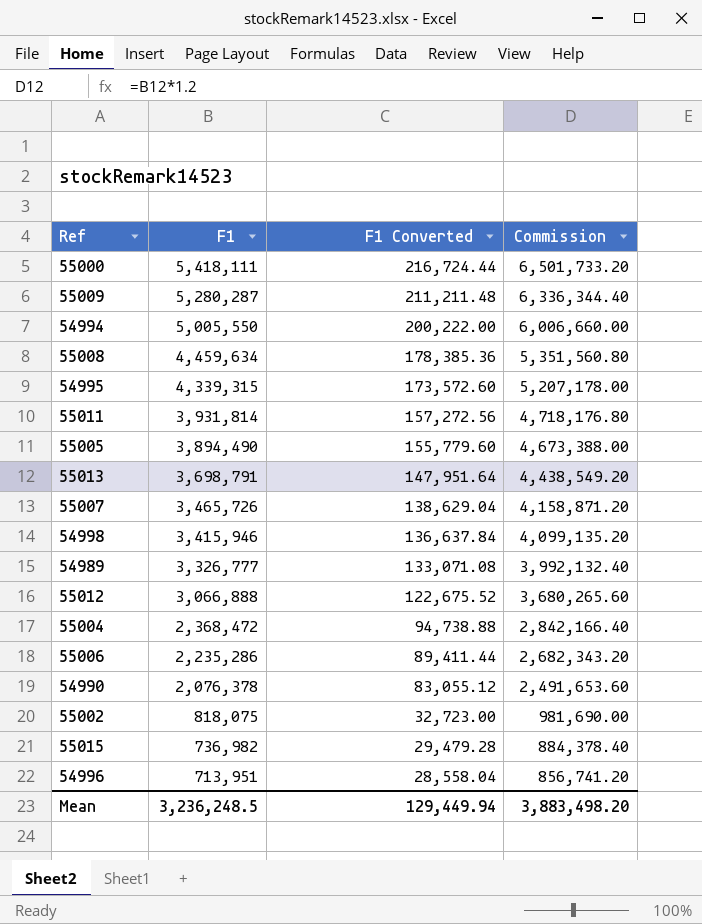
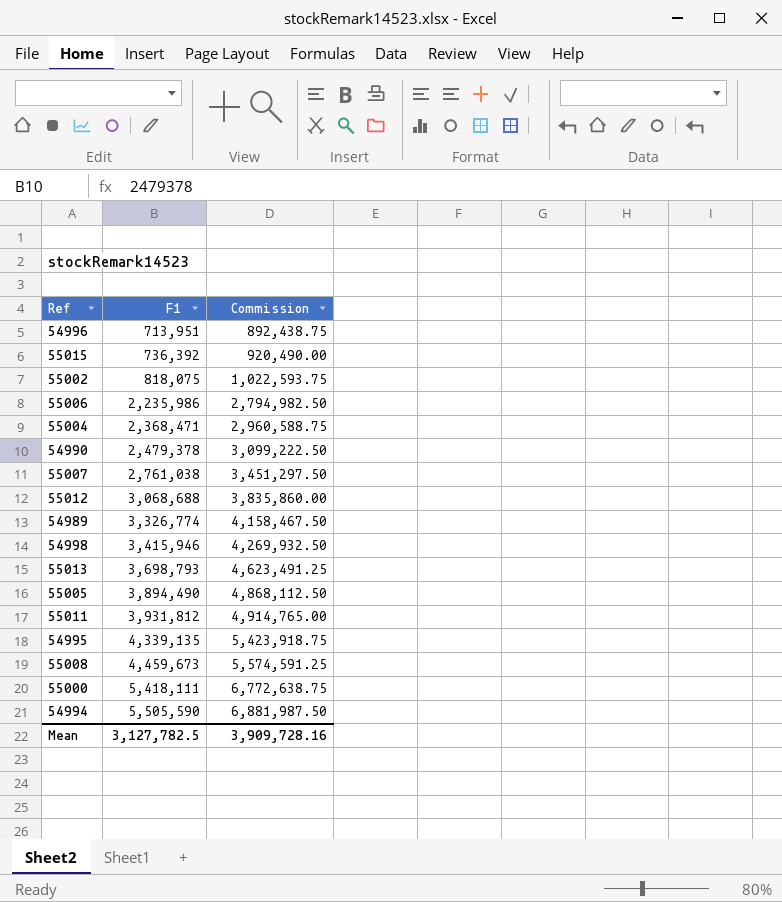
row order: F1 descending -> F1 ascending
column F1 Converted | formula: [F1] * 0.04 -> none
column Commission | formula: [F1] * 1.2 -> [F1] * 1.25
row 55009: 5,280,287 | 211,211.48 | 6,336,344.40 -> none
55015 | F1: 736,982 -> 736,392
55006 | F1: 2,235,286 -> 2,235,986
55004 | F1: 2,368,472 -> 2,368,471
54990 | F1: 2,076,378 -> 2,479,378
55007 | F1: 3,465,726 -> 2,761,038
55012 | F1: 3,066,888 -> 3,068,688
54989 | F1: 3,326,777 -> 3,326,774
55013 | F1: 3,698,791 -> 3,698,793
55011 | F1: 3,931,814 -> 3,931,812
54995 | F1: 4,339,315 -> 4,339,135
55008 | F1: 4,459,634 -> 4,459,673
54994 | F1: 5,005,550 -> 5,505,590
Mean | F1: 3,236,248.5 -> 3,127,782.5
Mean | Commission: 3,883,498.20 -> 3,909,728.16

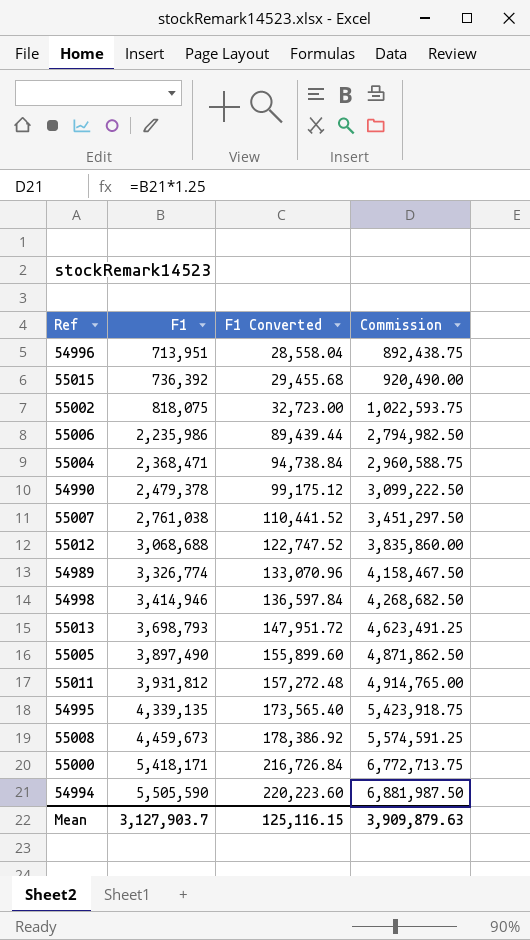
column F1 Converted | formula: none -> [F1] * 0.04
54998 | F1: 3,415,946 -> 3,414,946
54998 | Commission: 4,269,932.50 -> 4,268,682.50
55005 | F1: 3,894,490 -> 3,897,490
55005 | Commission: 4,868,112.50 -> 4,871,862.50
55000 | F1: 5,418,111 -> 5,418,171
55000 | Commission: 6,772,638.75 -> 6,772,713.75
Mean | F1: 3,127,782.5 -> 3,127,903.7
Mean | Commission: 3,909,728.16 -> 3,909,879.63

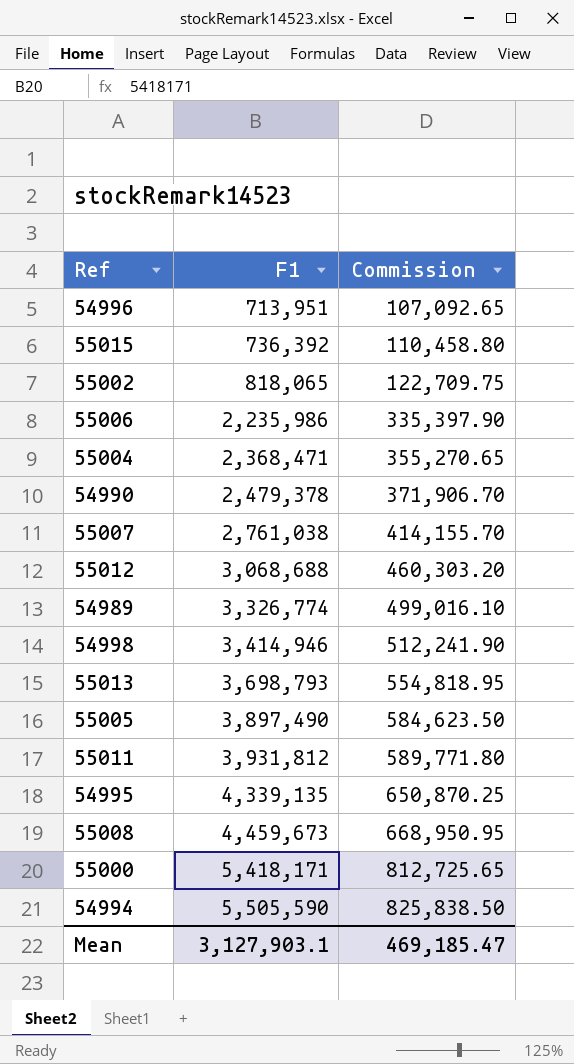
column F1 Converted | formula: [F1] * 0.04 -> none
column Commission | formula: [F1] * 1.25 -> [F1] * 0.15
55002 | F1: 818,075 -> 818,065
Mean | F1: 3,127,903.7 -> 3,127,903.1
Mean | Commission: 3,909,879.63 -> 469,185.47

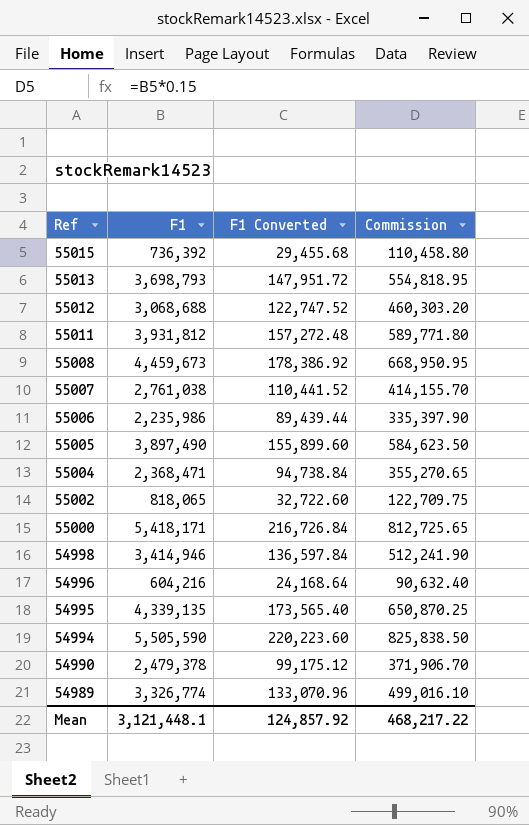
row order: F1 ascending -> Ref descending
column F1 Converted | formula: none -> [F1] * 0.04
54996 | F1: 713,951 -> 604,216
54996 | Commission: 107,092.65 -> 90,632.40
Mean | F1: 3,127,903.1 -> 3,121,448.1
Mean | Commission: 469,185.47 -> 468,217.22

